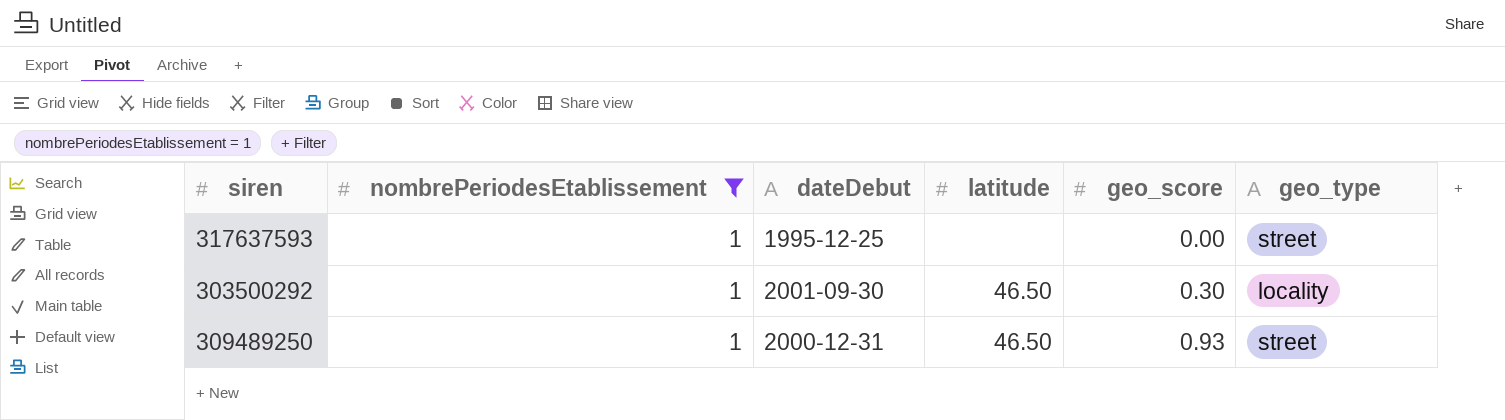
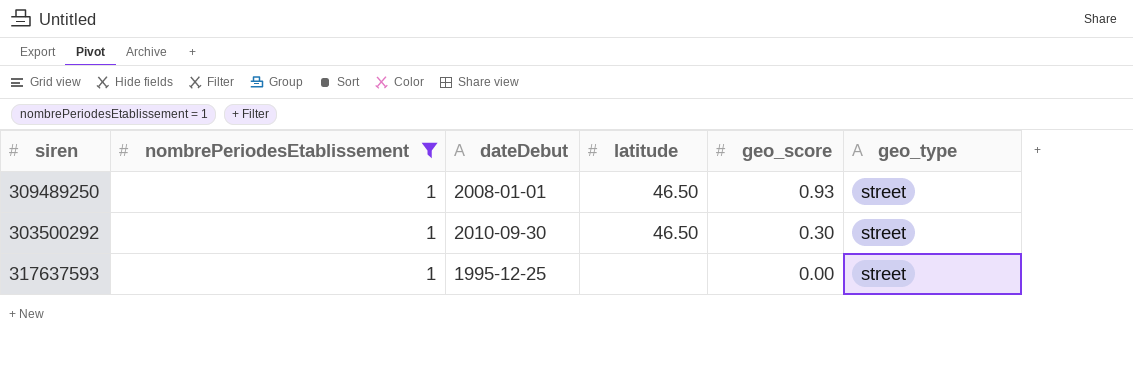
row order: geo_score ascending -> geo_score descending
309489250 | dateDebut: 2000-12-31 -> 2008-01-01
303500292 | dateDebut: 2001-09-30 -> 2010-09-30
303500292 | geo_type: locality -> street

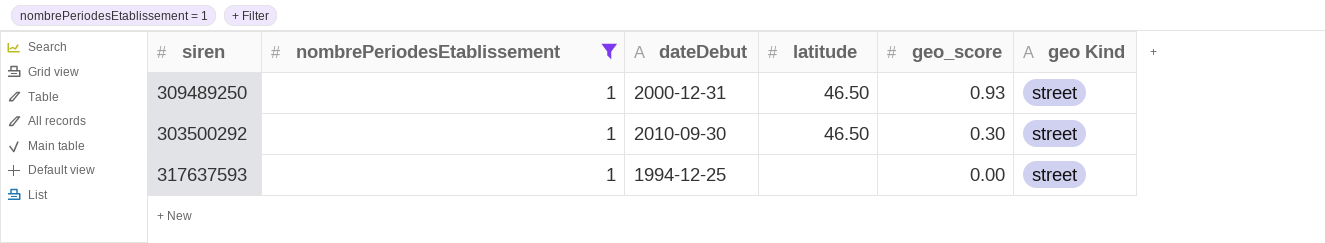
column name: geo_type -> geo Kind
309489250 | dateDebut: 2008-01-01 -> 2000-12-31
317637593 | dateDebut: 1995-12-25 -> 1994-12-25

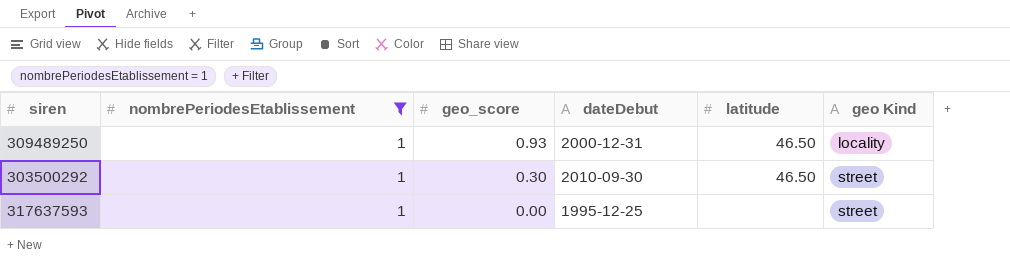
column geo_score | position: 5 -> 3
309489250 | geo Kind: street -> locality
317637593 | dateDebut: 1994-12-25 -> 1995-12-25

